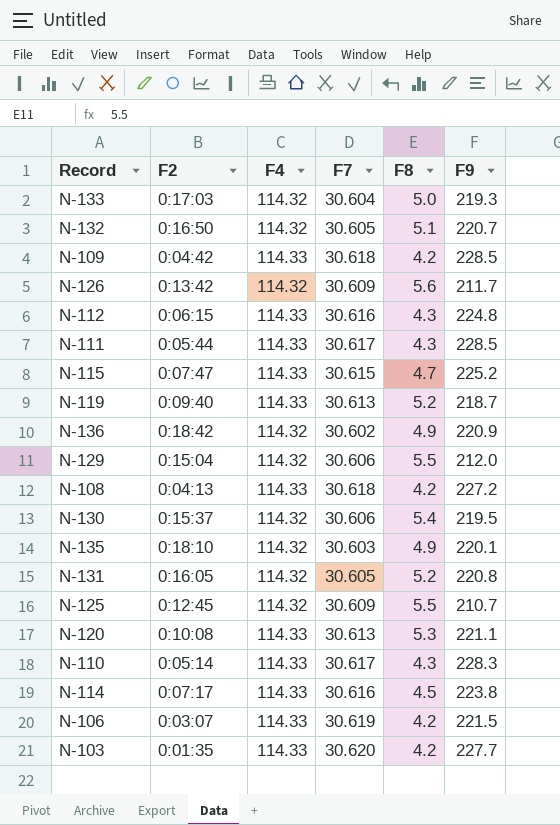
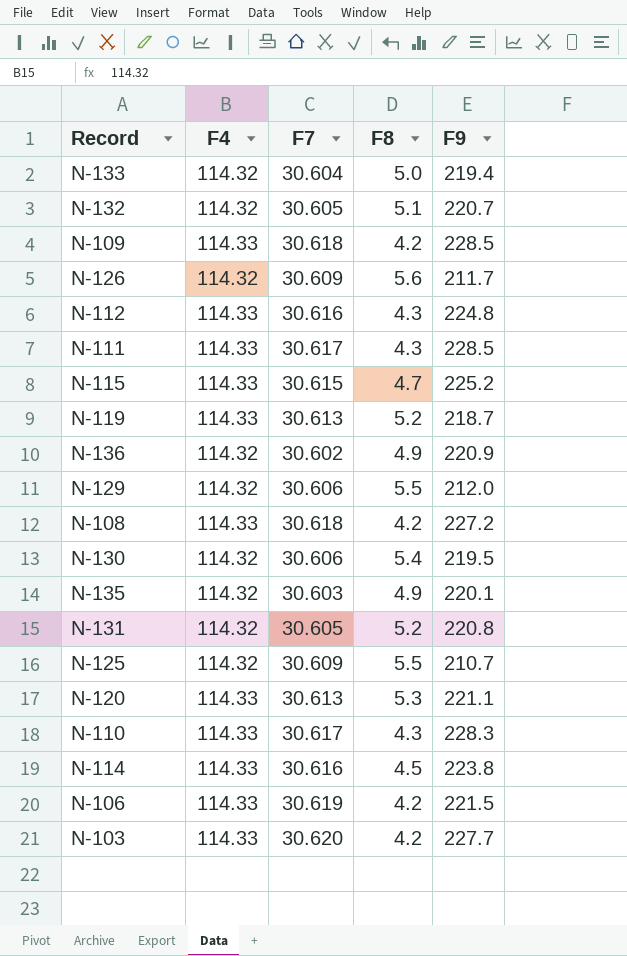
column F2 | position: 2 -> none
N-133 | F9: 219.3 -> 219.4

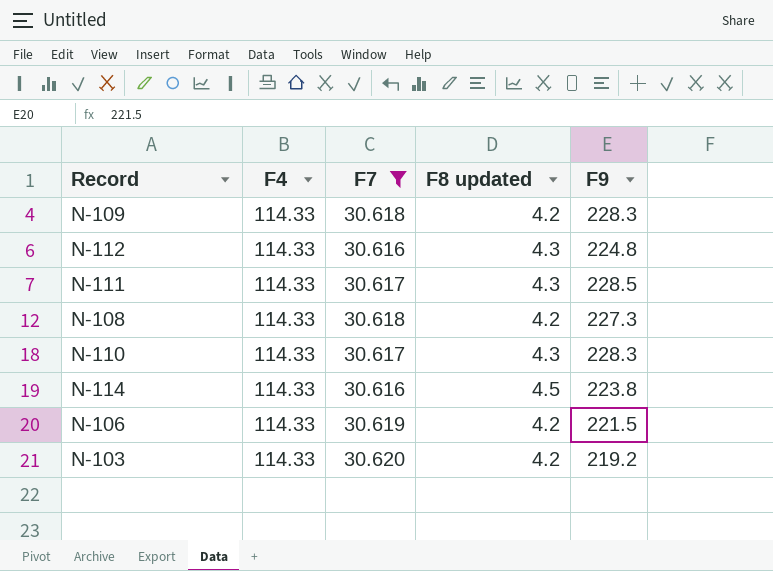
filter: none -> F7 >= 30.616
column name: F8 -> F8 updated
N-109 | F9: 228.5 -> 228.3
N-108 | F9: 227.2 -> 227.3
N-103 | F9: 227.7 -> 219.2

